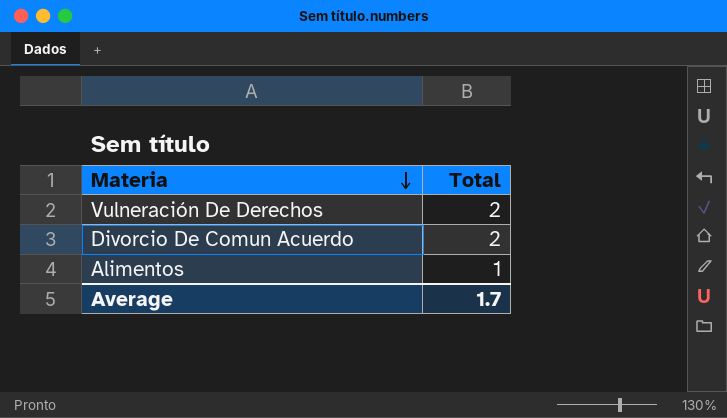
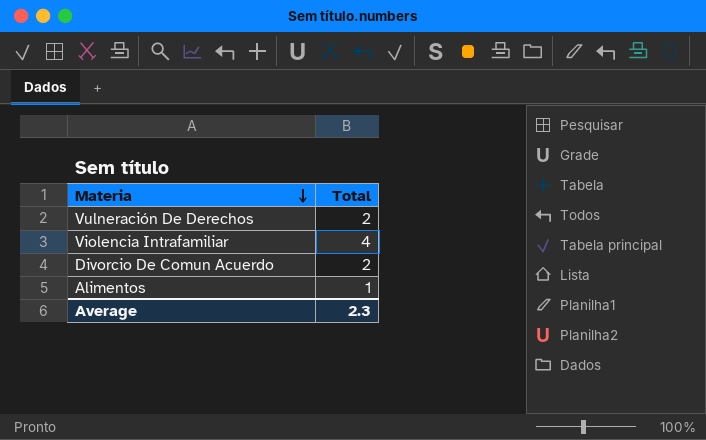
row Violencia Intrafamiliar: none -> 4
Average | Total: 1.7 -> 2.3

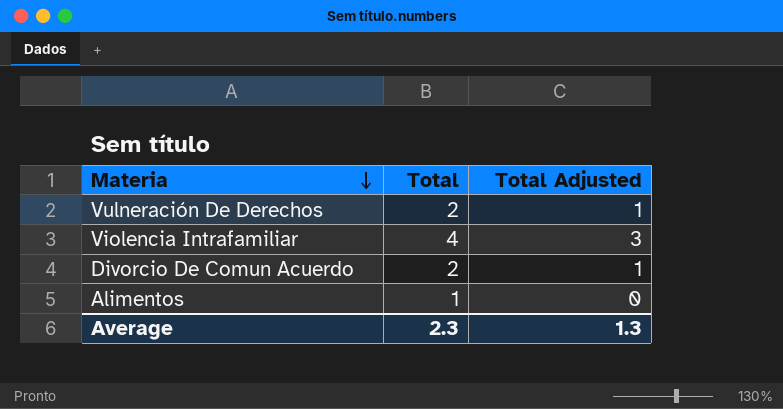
column Total Adjusted | formula: none -> [Total] - 1

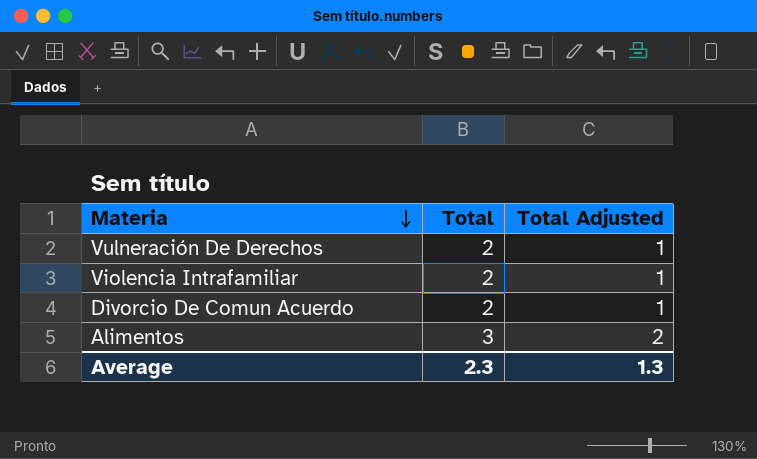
Violencia Intrafamiliar | Total: 4 -> 2
Violencia Intrafamiliar | Total Adjusted: 3 -> 1
Alimentos | Total: 1 -> 3
Alimentos | Total Adjusted: 0 -> 2

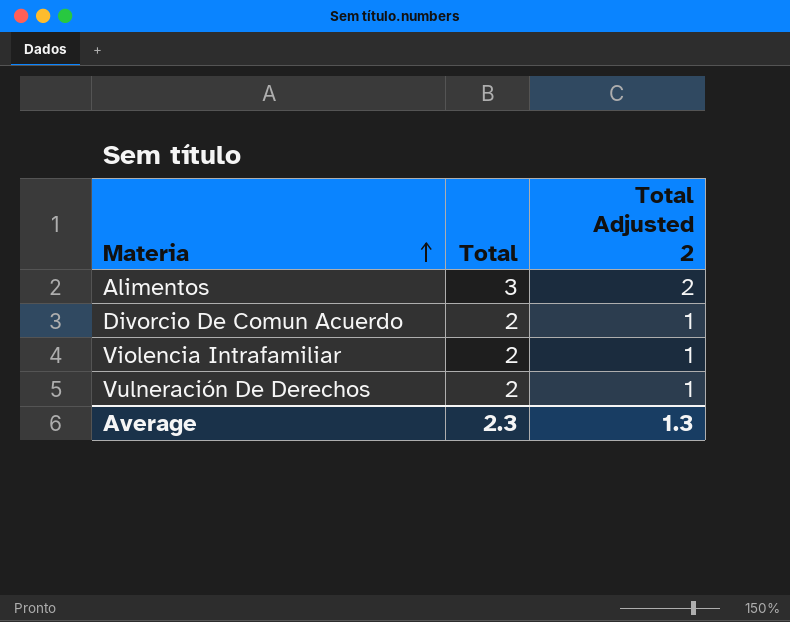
row order: Materia descending -> Materia ascending
column name: Total Adjusted -> Total Adjusted 2

